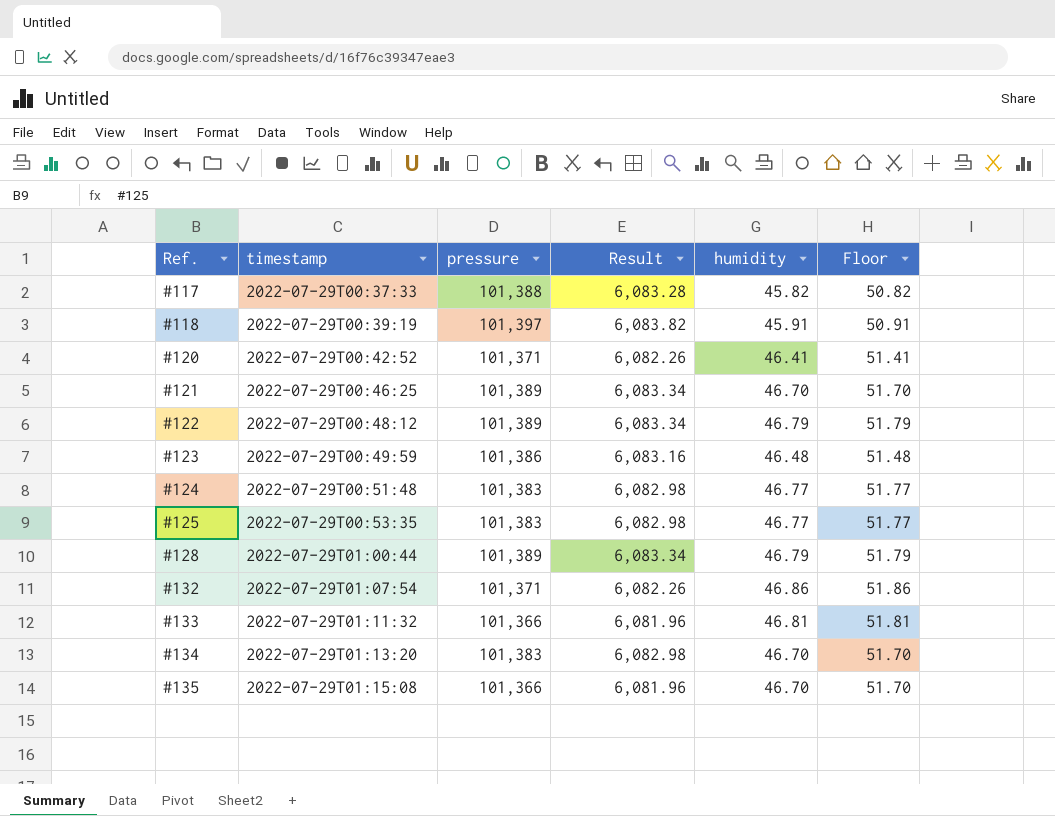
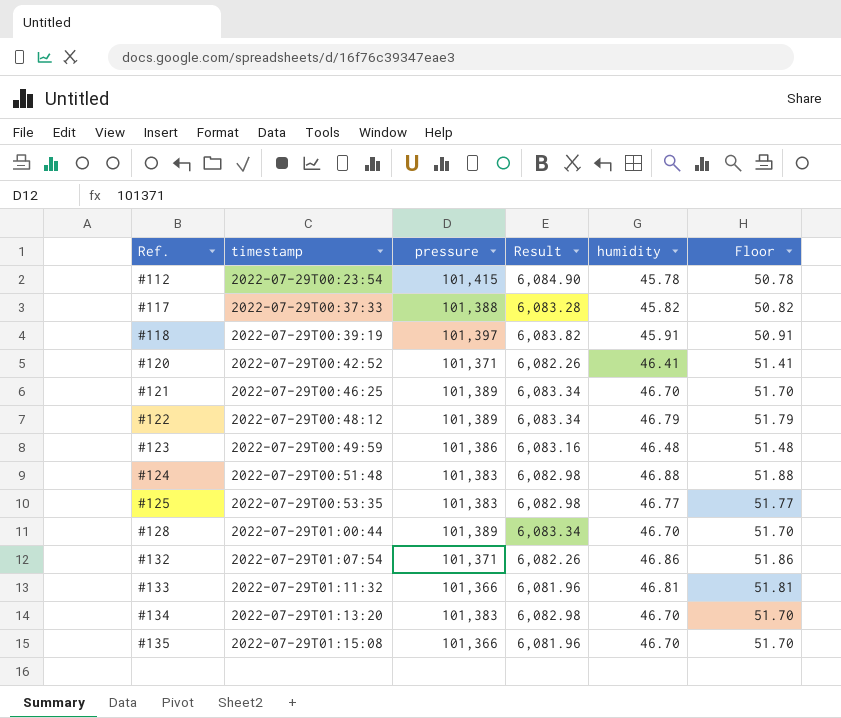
row #112: none -> 2022-07-29T00:23:54 | 101,415 | 6,084.90 | 45.78 | 50.78
#124 | humidity: 46.77 -> 46.88
#124 | Floor: 51.77 -> 51.88
#128 | humidity: 46.79 -> 46.70
#128 | Floor: 51.79 -> 51.70

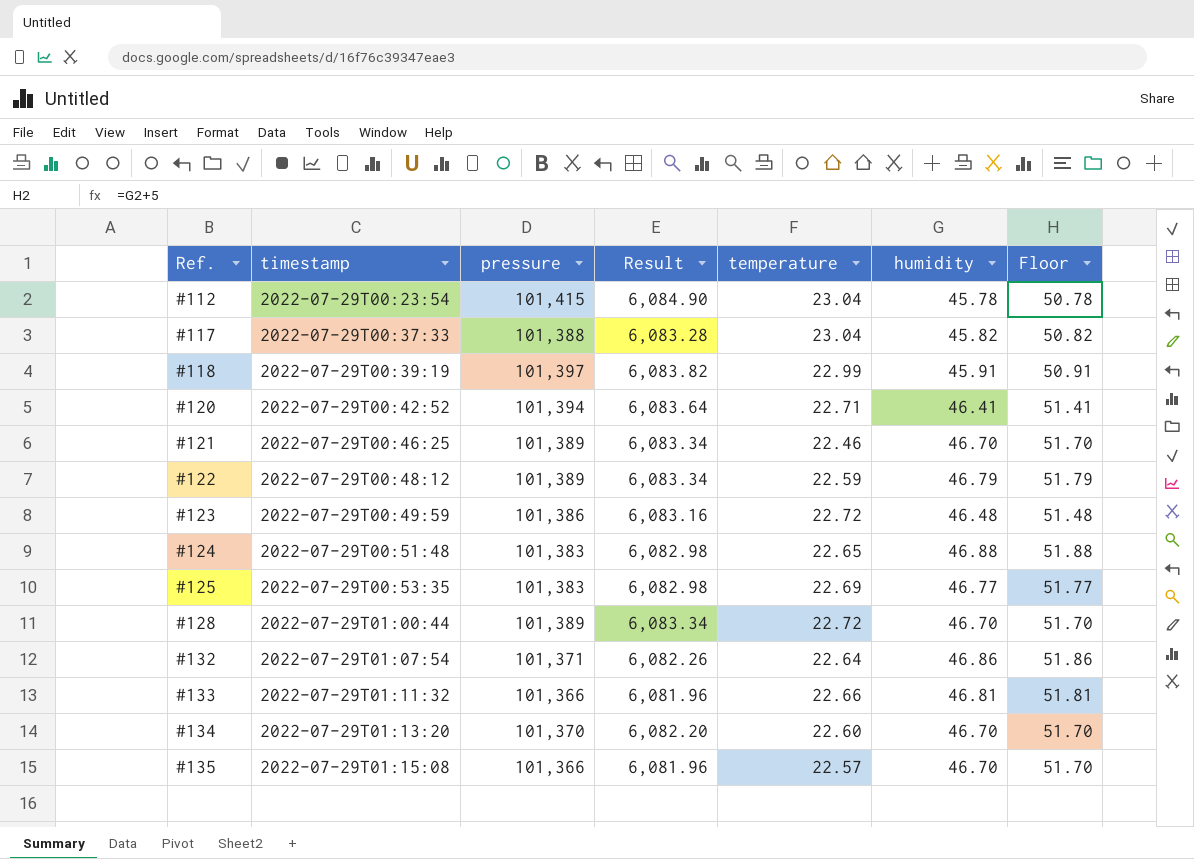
column temperature | position: none -> 5
#120 | pressure: 101,371 -> 101,394
#120 | Result: 6,082.26 -> 6,083.64
#134 | pressure: 101,383 -> 101,370
#134 | Result: 6,082.98 -> 6,082.20

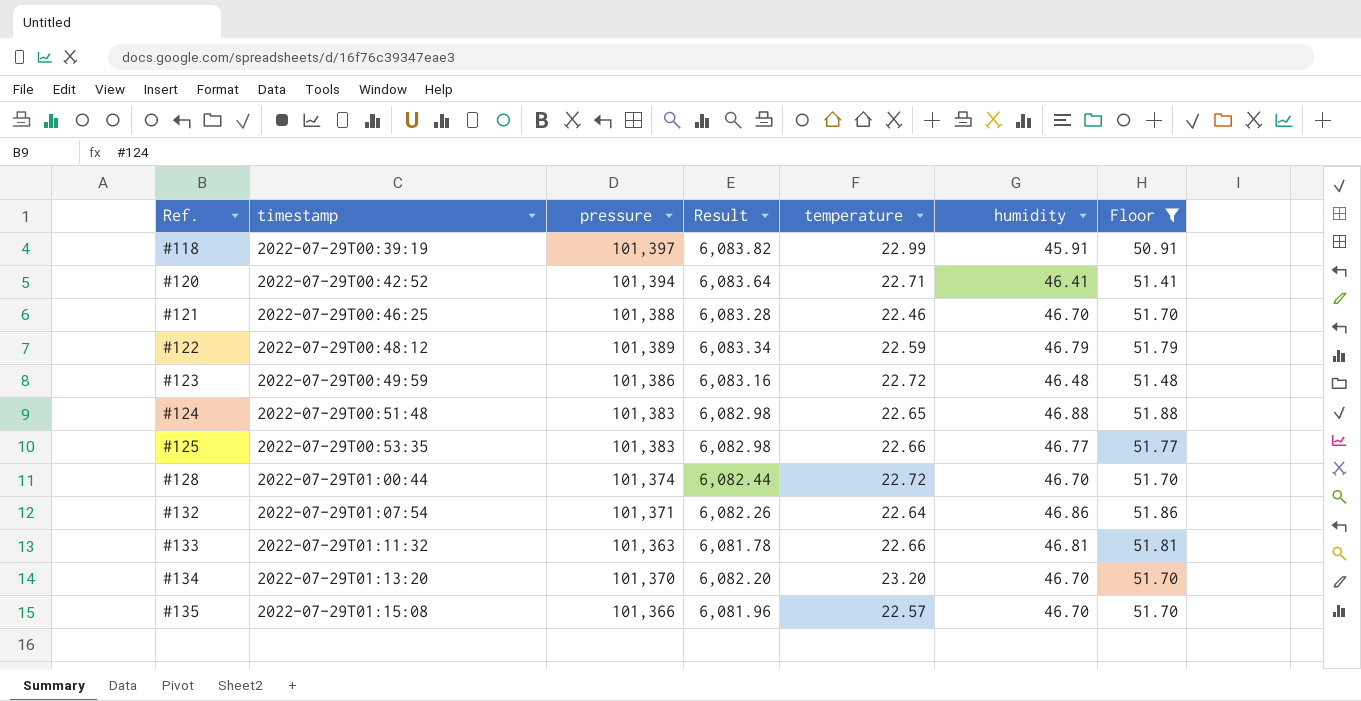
filter: none -> Floor >= 50.91
#121 | pressure: 101,389 -> 101,388
#121 | Result: 6,083.34 -> 6,083.28
#125 | temperature: 22.69 -> 22.66
#128 | pressure: 101,389 -> 101,374
#128 | Result: 6,083.34 -> 6,082.44
#133 | pressure: 101,366 -> 101,363
#133 | Result: 6,081.96 -> 6,081.78
#134 | temperature: 22.60 -> 23.20

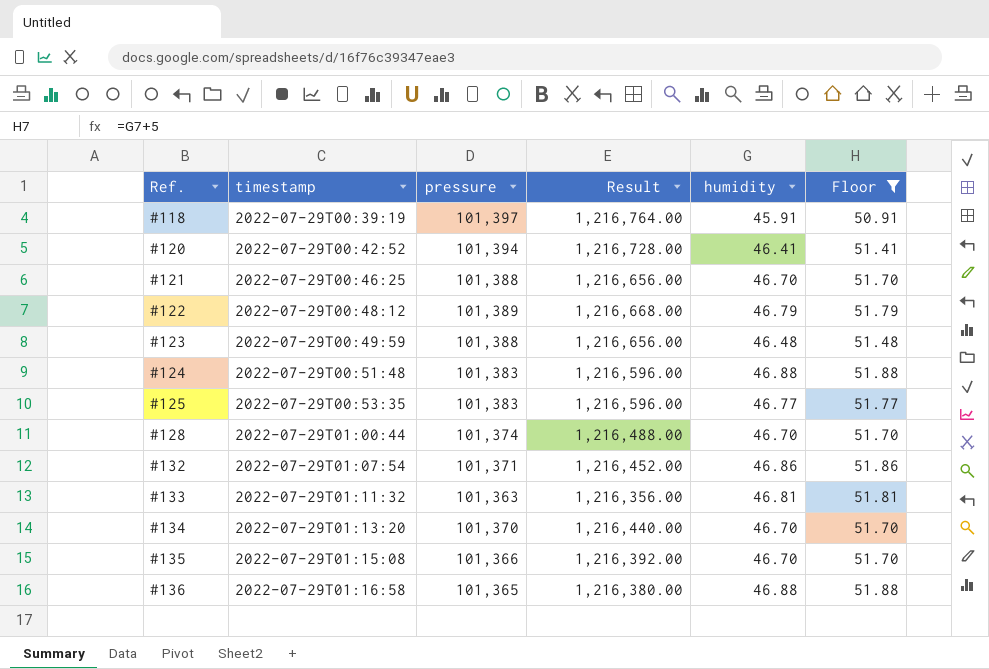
column temperature | position: 5 -> none
column Result | formula: [pressure] * 0.06 -> [pressure] * 12
#123 | pressure: 101,386 -> 101,388
row #136: none -> 2022-07-29T01:16:58 | 101,365 | 1,216,380.00 | 46.88 | 51.88

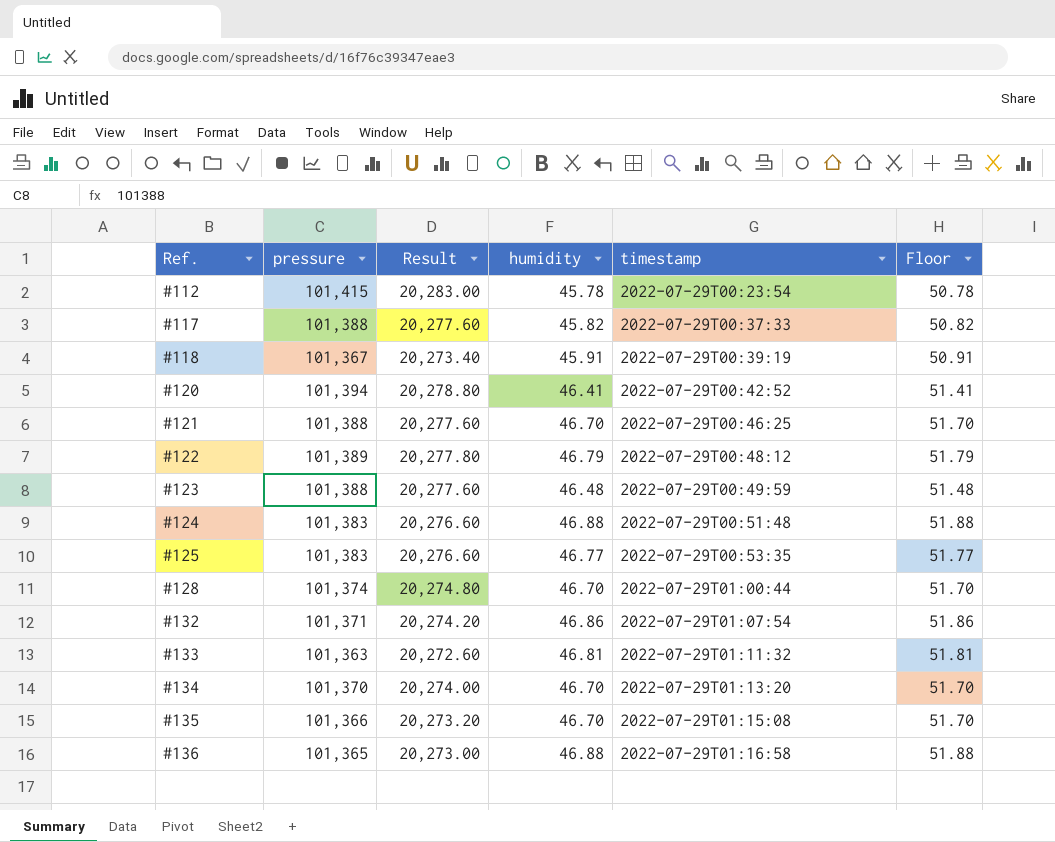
filter: Floor >= 50.91 -> none
column Result | formula: [pressure] * 12 -> [pressure] * 0.2
column timestamp | position: 2 -> 5
#118 | pressure: 101,397 -> 101,367

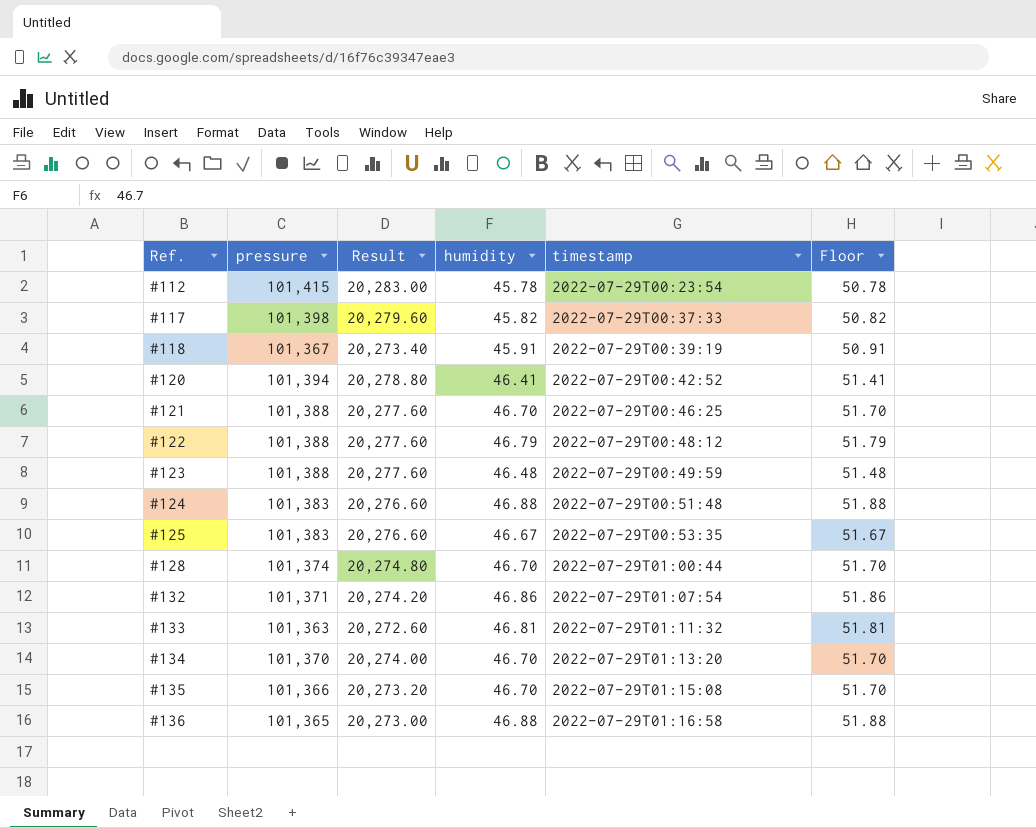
#117 | pressure: 101,388 -> 101,398
#117 | Result: 20,277.60 -> 20,279.60
#122 | pressure: 101,389 -> 101,388
#122 | Result: 20,277.80 -> 20,277.60
#125 | humidity: 46.77 -> 46.67
#125 | Floor: 51.77 -> 51.67

